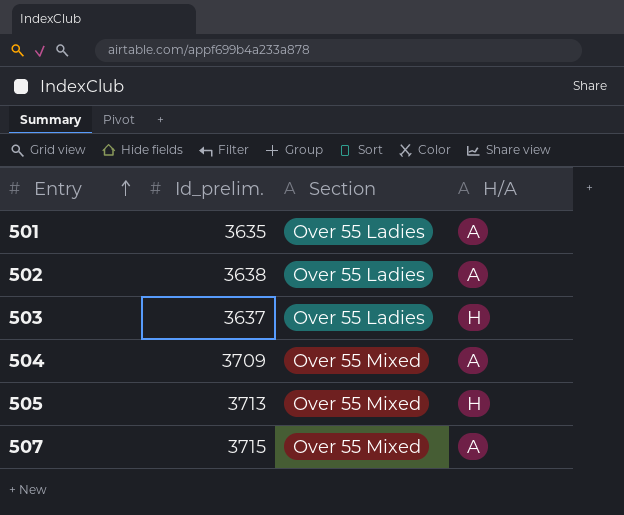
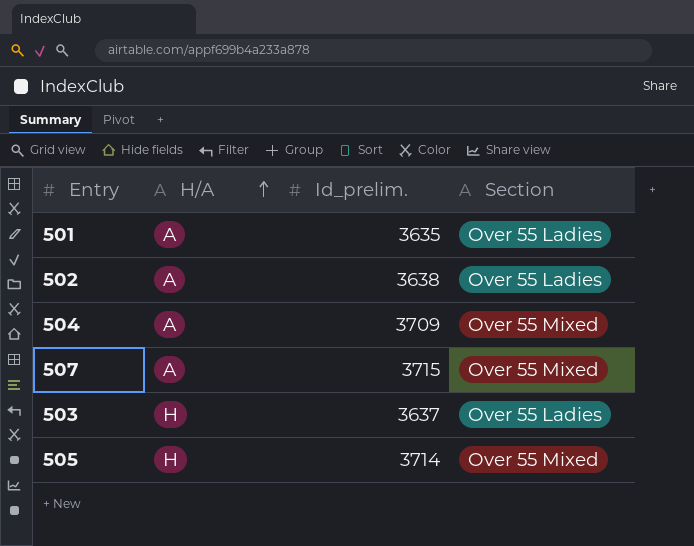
row order: Entry ascending -> H/A ascending
column H/A | position: 4 -> 2
505 | Id_prelim.: 3713 -> 3714

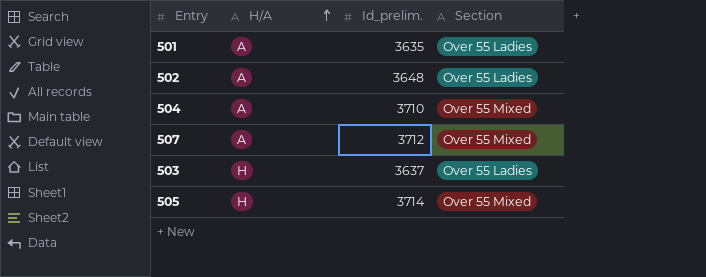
502 | Id_prelim.: 3638 -> 3648
504 | Id_prelim.: 3709 -> 3710
507 | Id_prelim.: 3715 -> 3712

